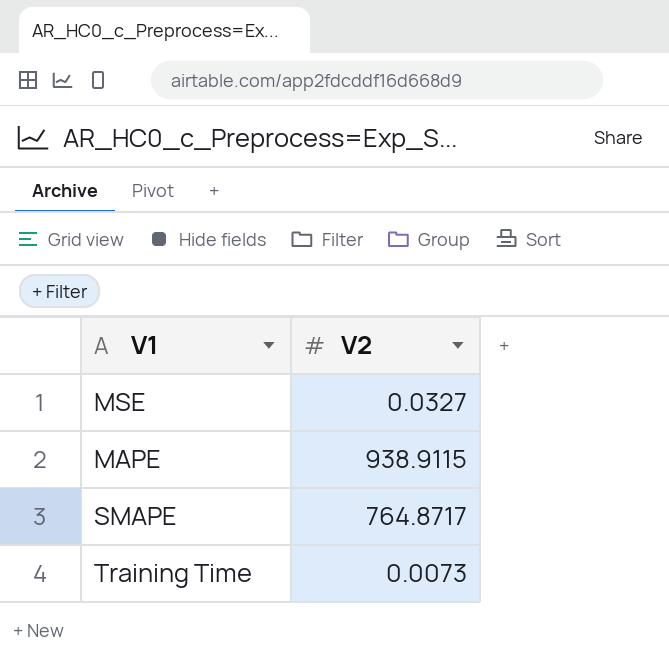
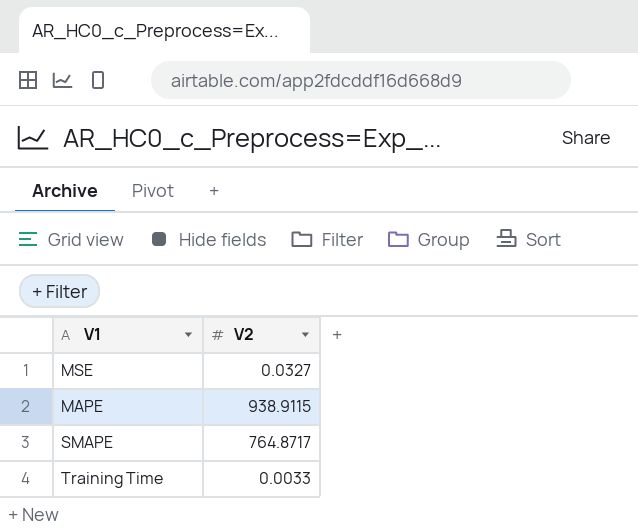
Training Time | V2: 0.0073 -> 0.0033

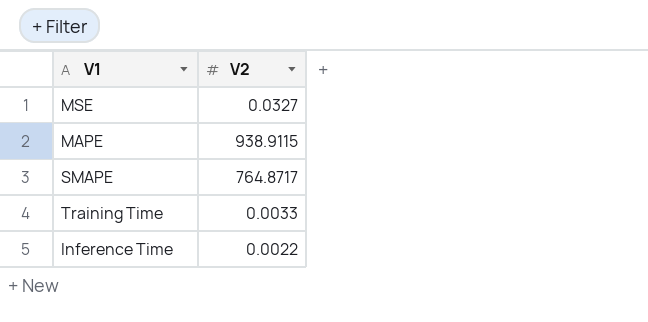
row Inference Time: none -> 0.0022

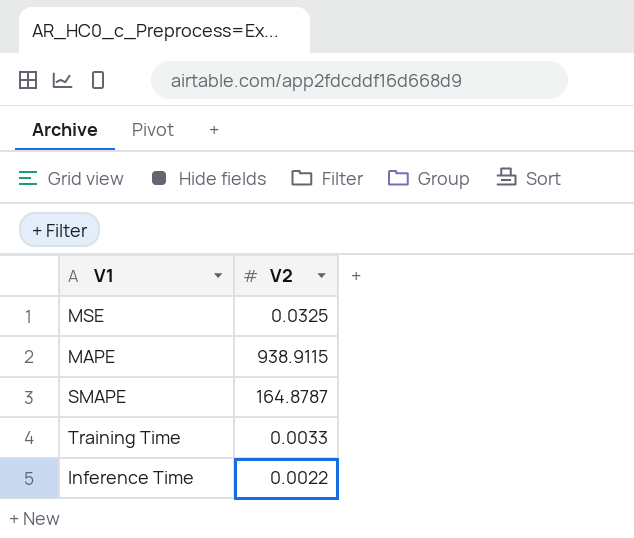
MSE | V2: 0.0327 -> 0.0325
SMAPE | V2: 764.8717 -> 164.8787

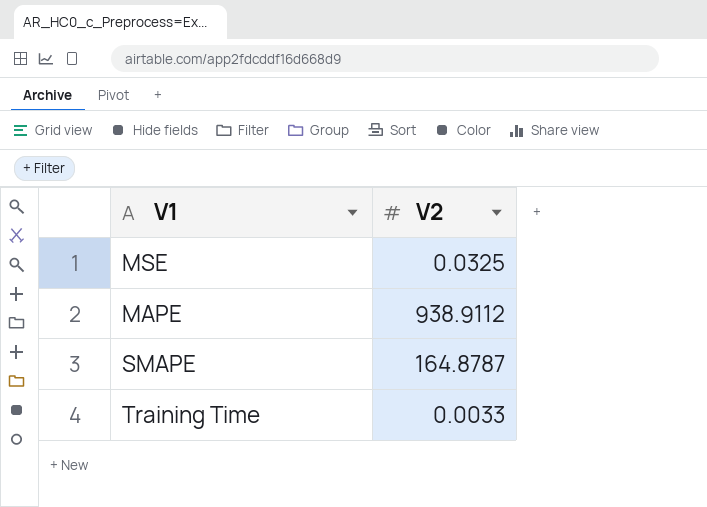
row Inference Time: 0.0022 -> none
MAPE | V2: 938.9115 -> 938.9112

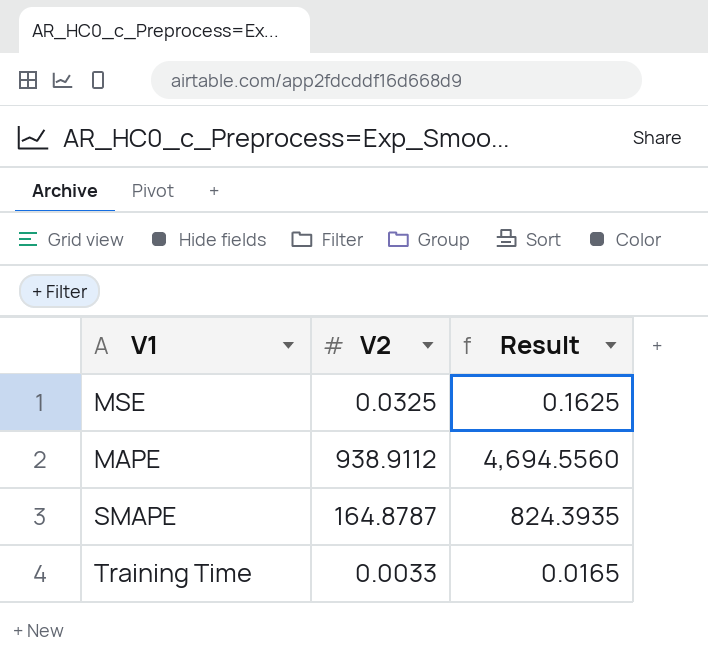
column Result | formula: none -> [V2] * 5

